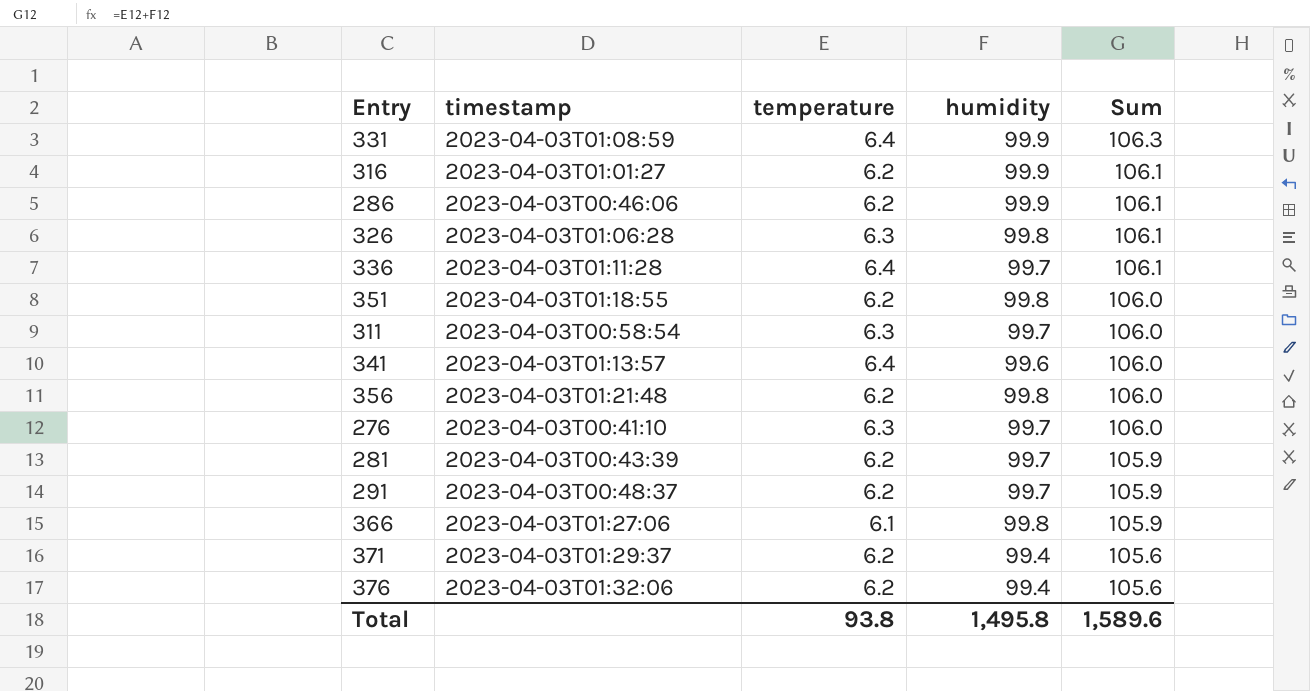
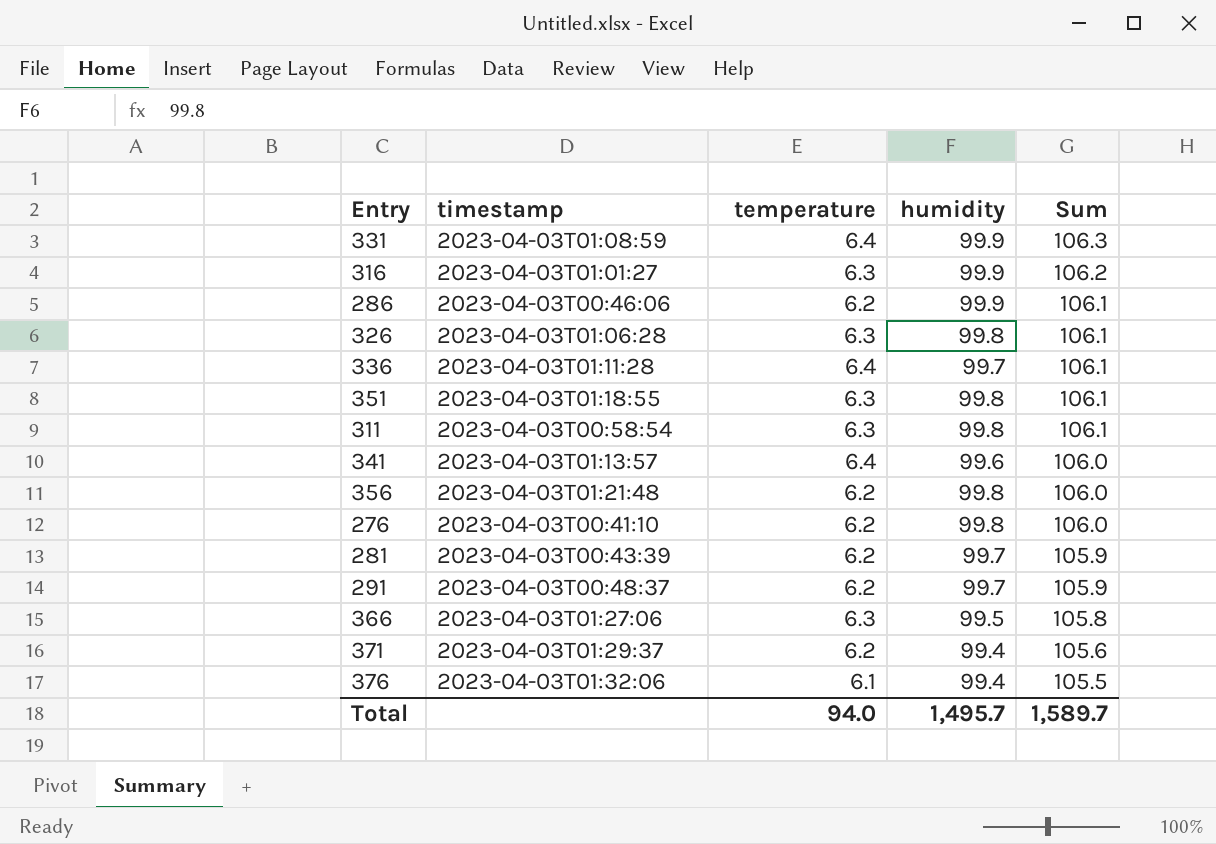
316 | temperature: 6.2 -> 6.3
316 | Sum: 106.1 -> 106.2
351 | temperature: 6.2 -> 6.3
351 | Sum: 106.0 -> 106.1
311 | humidity: 99.7 -> 99.8
311 | Sum: 106.0 -> 106.1
276 | temperature: 6.3 -> 6.2
276 | humidity: 99.7 -> 99.8
366 | temperature: 6.1 -> 6.3
366 | humidity: 99.8 -> 99.5
366 | Sum: 105.9 -> 105.8
376 | temperature: 6.2 -> 6.1
376 | Sum: 105.6 -> 105.5
Total | temperature: 93.8 -> 94.0
Total | humidity: 1,495.8 -> 1,495.7
Total | Sum: 1,589.6 -> 1,589.7

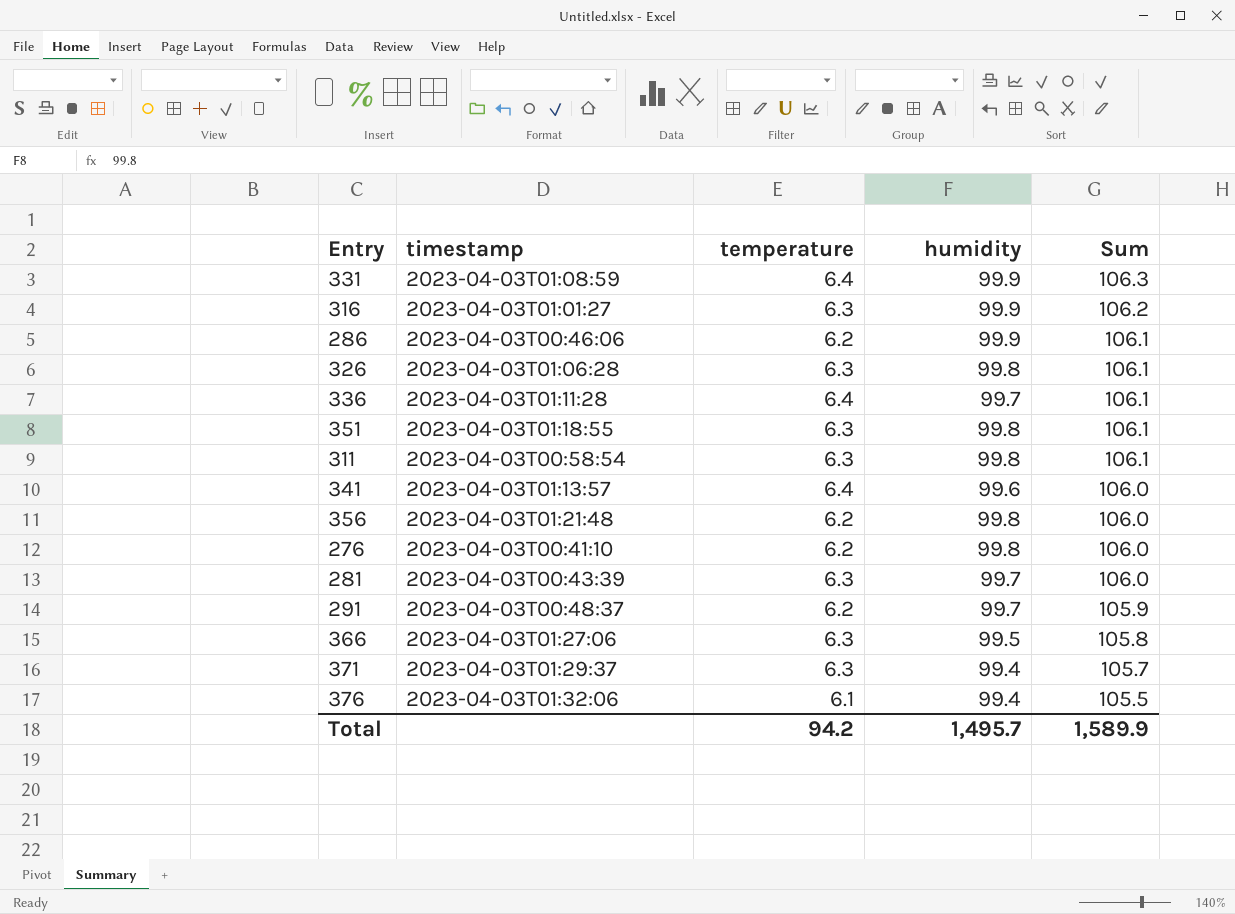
281 | temperature: 6.2 -> 6.3
281 | Sum: 105.9 -> 106.0
371 | temperature: 6.2 -> 6.3
371 | Sum: 105.6 -> 105.7
Total | temperature: 94.0 -> 94.2
Total | Sum: 1,589.7 -> 1,589.9

